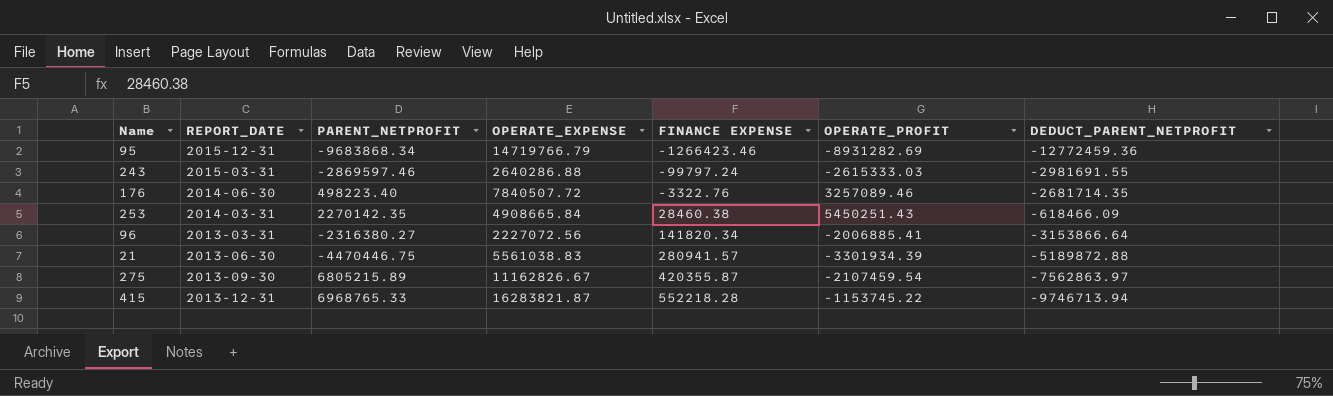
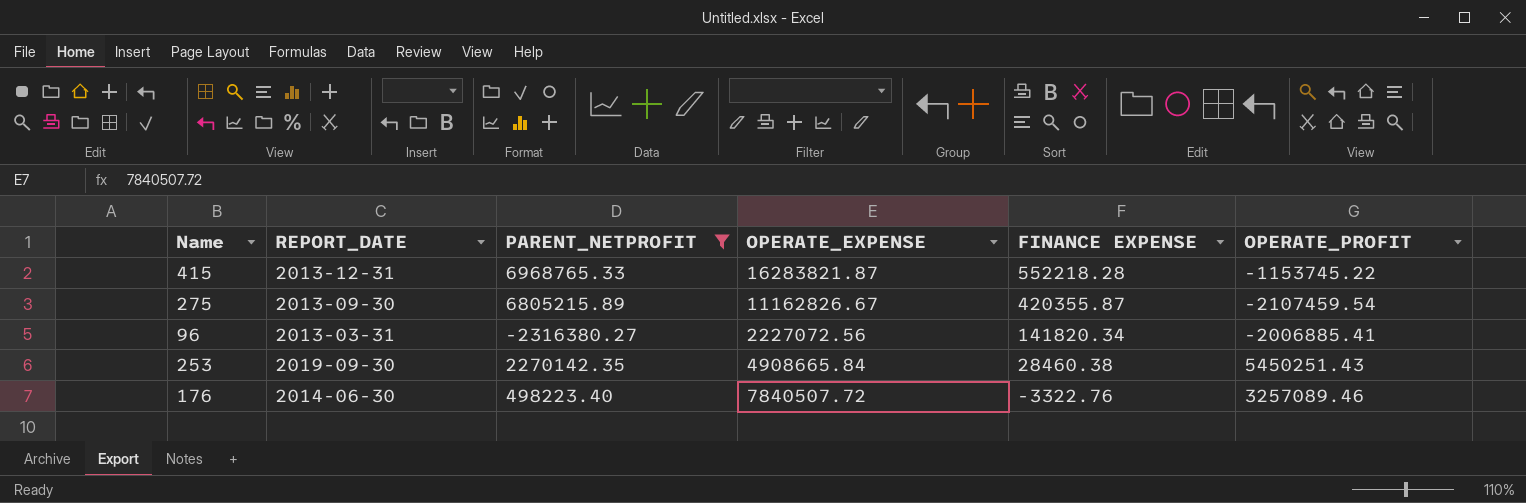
filter: none -> PARENT_NETPROFIT >= -2316380.27
row order: FINANCE EXPENSE ascending -> FINANCE EXPENSE descending
column DEDUCT_PARENT_NETPROFIT | position: 7 -> none
253 | REPORT_DATE: 2014-03-31 -> 2019-09-30

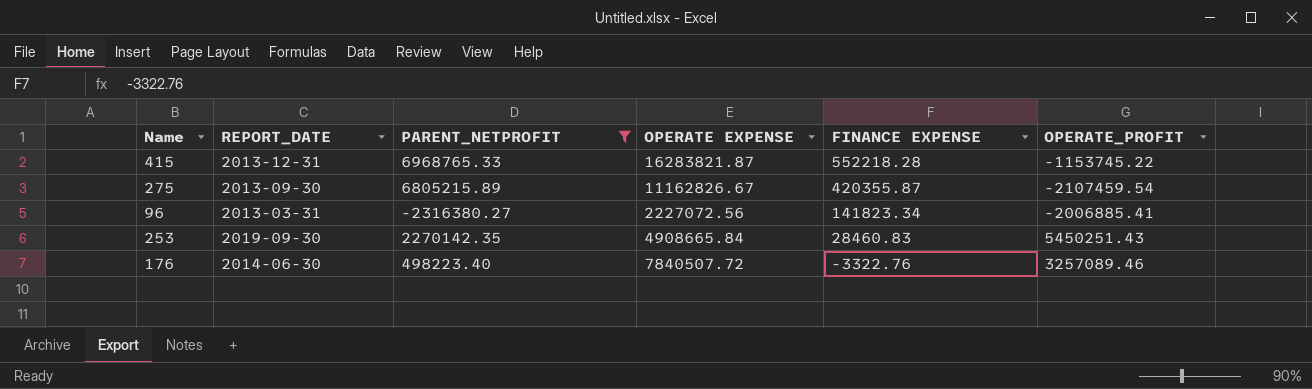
column name: OPERATE_EXPENSE -> OPERATE EXPENSE
96 | FINANCE EXPENSE: 141820.34 -> 141823.34
253 | FINANCE EXPENSE: 28460.38 -> 28460.83

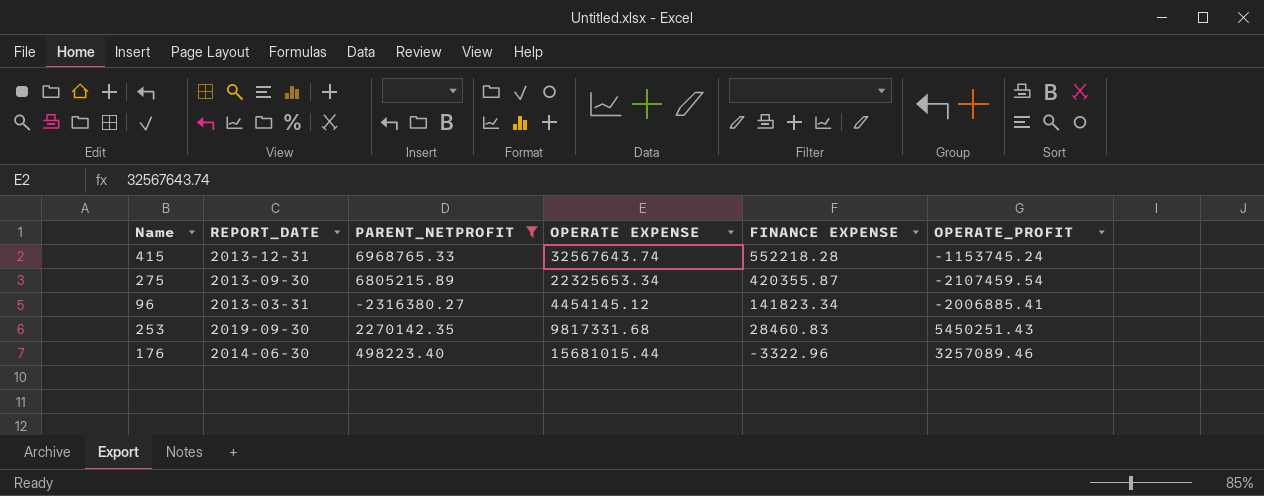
415 | OPERATE EXPENSE: 16283821.87 -> 32567643.74
415 | OPERATE_PROFIT: -1153745.22 -> -1153745.24
275 | OPERATE EXPENSE: 11162826.67 -> 22325653.34
96 | OPERATE EXPENSE: 2227072.56 -> 4454145.12
253 | OPERATE EXPENSE: 4908665.84 -> 9817331.68
176 | OPERATE EXPENSE: 7840507.72 -> 15681015.44
176 | FINANCE EXPENSE: -3322.76 -> -3322.96

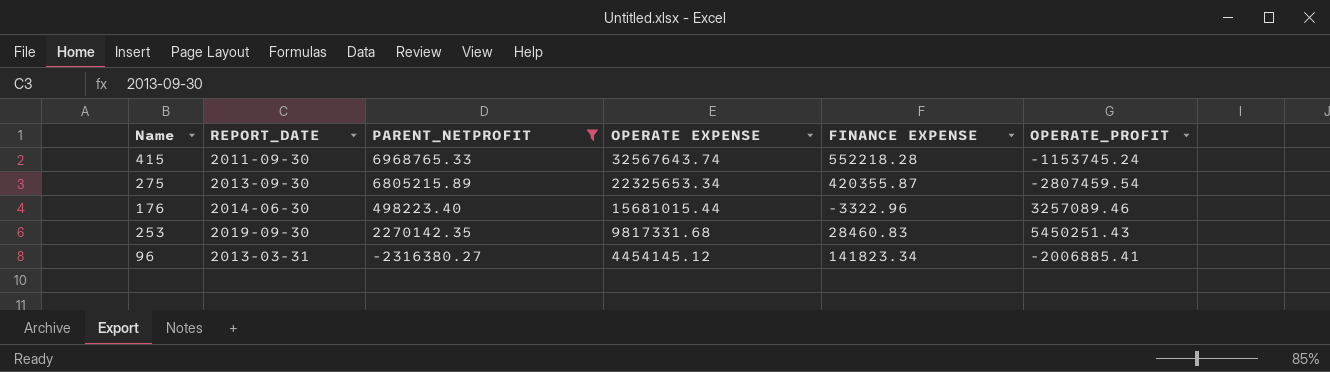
row order: FINANCE EXPENSE descending -> OPERATE EXPENSE descending
415 | REPORT_DATE: 2013-12-31 -> 2011-09-30
275 | OPERATE_PROFIT: -2107459.54 -> -2807459.54

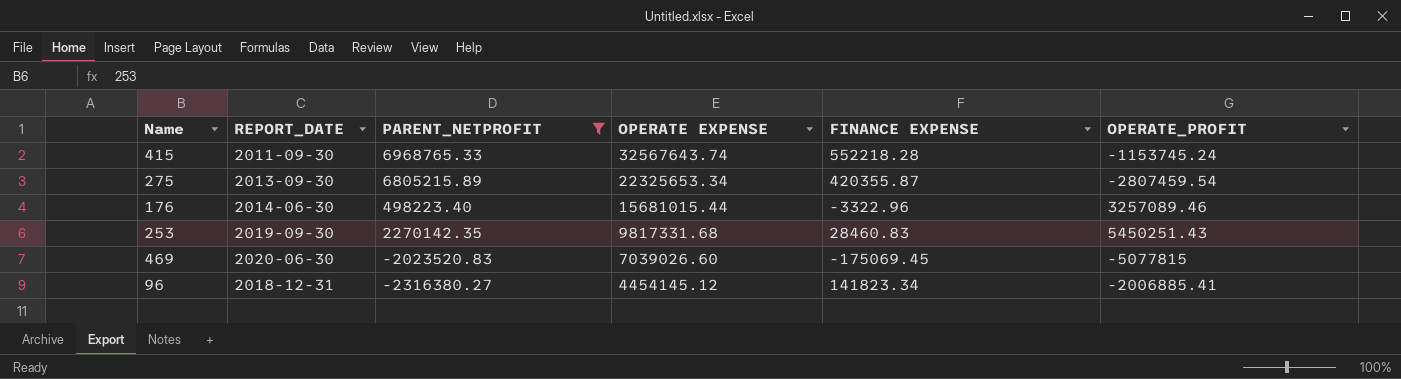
row 469: none -> 2020-06-30 | -2023520.83 | 7039026.60 | -175069.45 | -5077815
96 | REPORT_DATE: 2013-03-31 -> 2018-12-31

